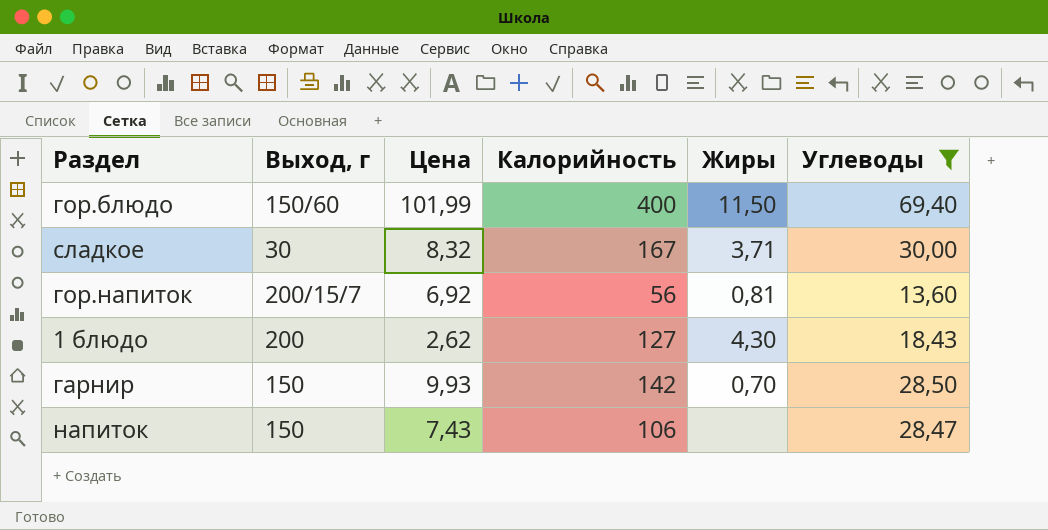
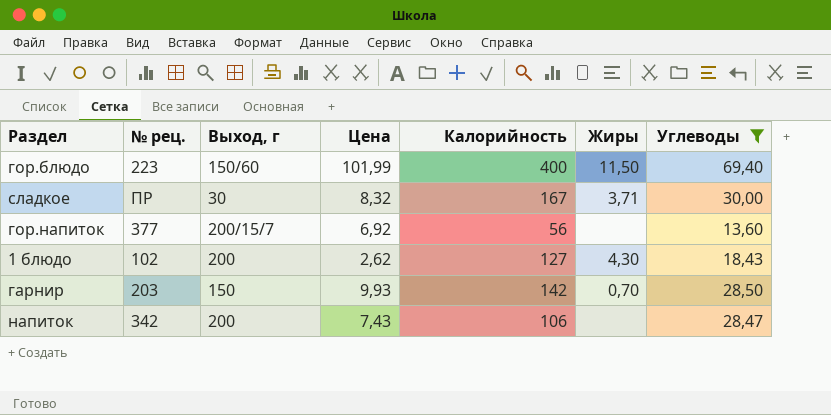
column № рец. | position: none -> 2
гор.напиток | Жиры: 0,81 -> none
напиток | Выход, г: 150 -> 200

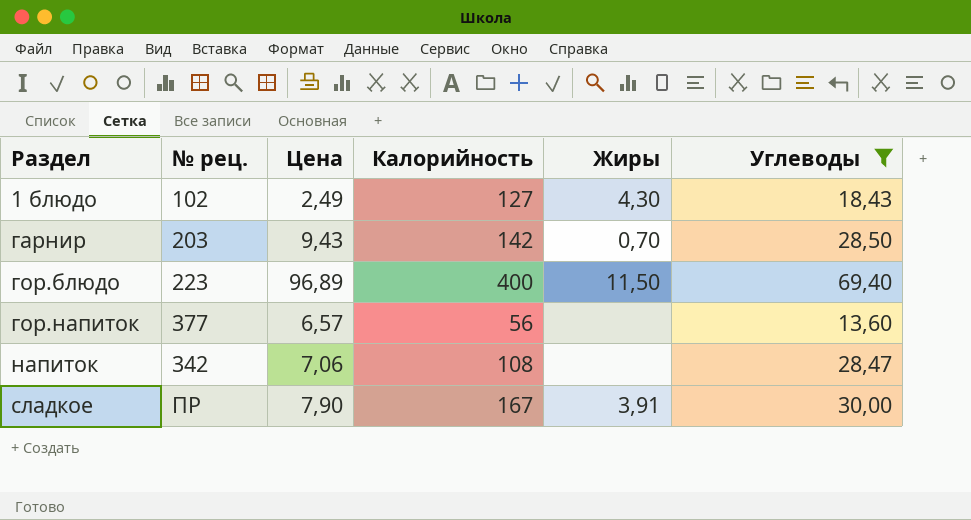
row order: none -> Раздел ascending
column Выход, г | position: 3 -> none
1 блюдо | Цена: 2,62 -> 2,49
гарнир | Цена: 9,93 -> 9,43
гор.блюдо | Цена: 101,99 -> 96,89
гор.напиток | Цена: 6,92 -> 6,57
напиток | Цена: 7,43 -> 7,06
напиток | Калорийность: 106 -> 108
сладкое | Цена: 8,32 -> 7,90
сладкое | Жиры: 3,71 -> 3,91

